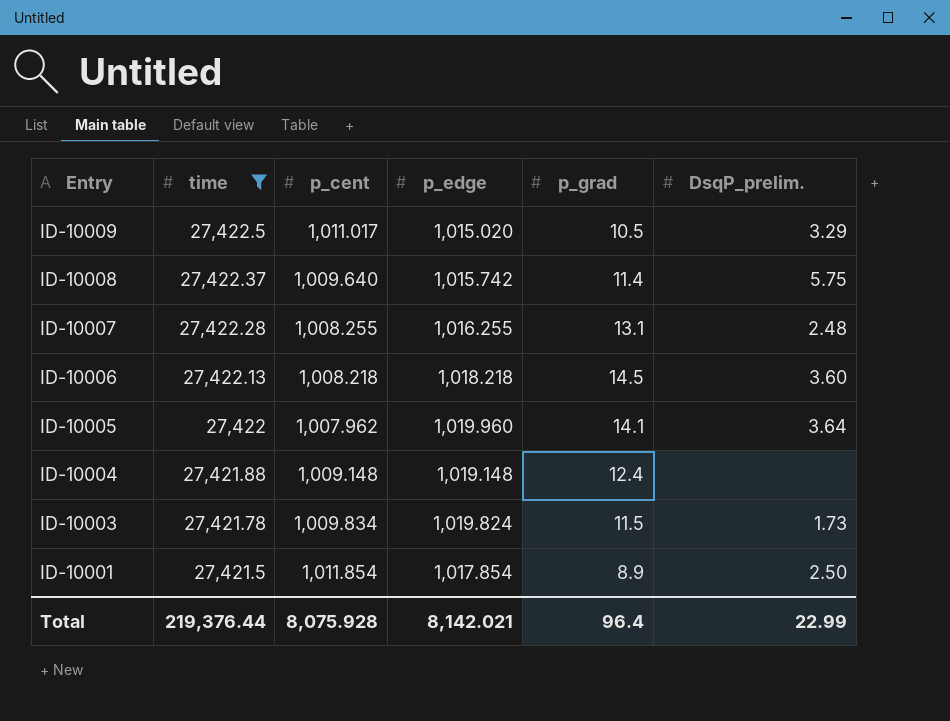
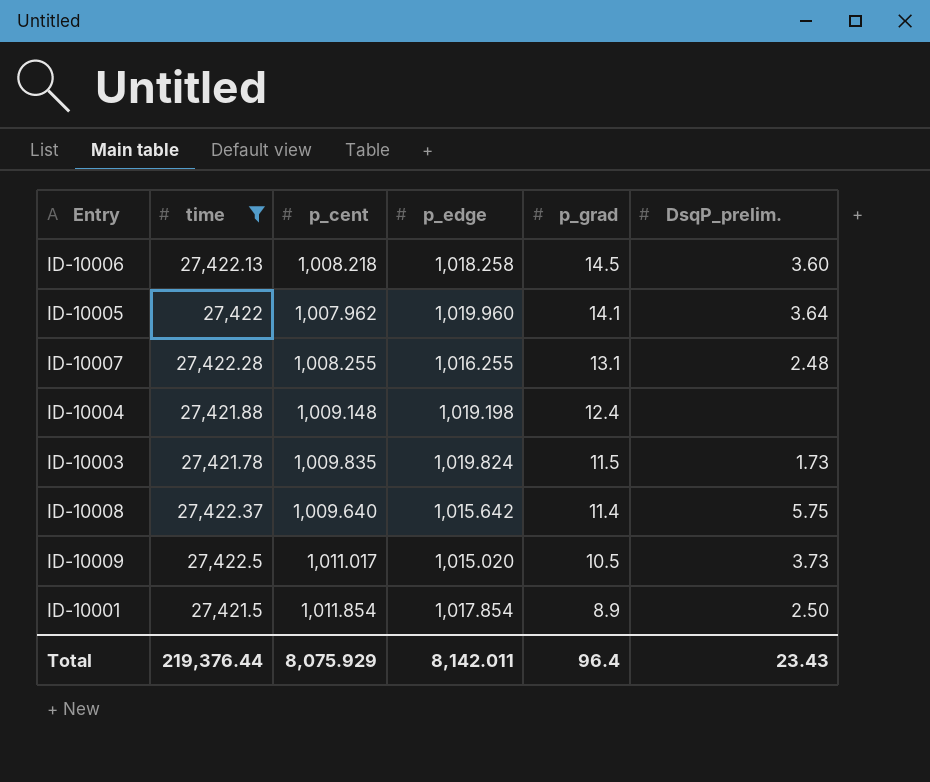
row order: Entry descending -> p_grad descending
ID-10006 | p_edge: 1,018.218 -> 1,018.258
ID-10004 | p_edge: 1,019.148 -> 1,019.198
ID-10003 | p_cent: 1,009.834 -> 1,009.835
ID-10008 | p_edge: 1,015.742 -> 1,015.642
ID-10009 | DsqP_prelim.: 3.29 -> 3.73
Total | p_cent: 8,075.928 -> 8,075.929
Total | p_edge: 8,142.021 -> 8,142.011
Total | DsqP_prelim.: 22.99 -> 23.43

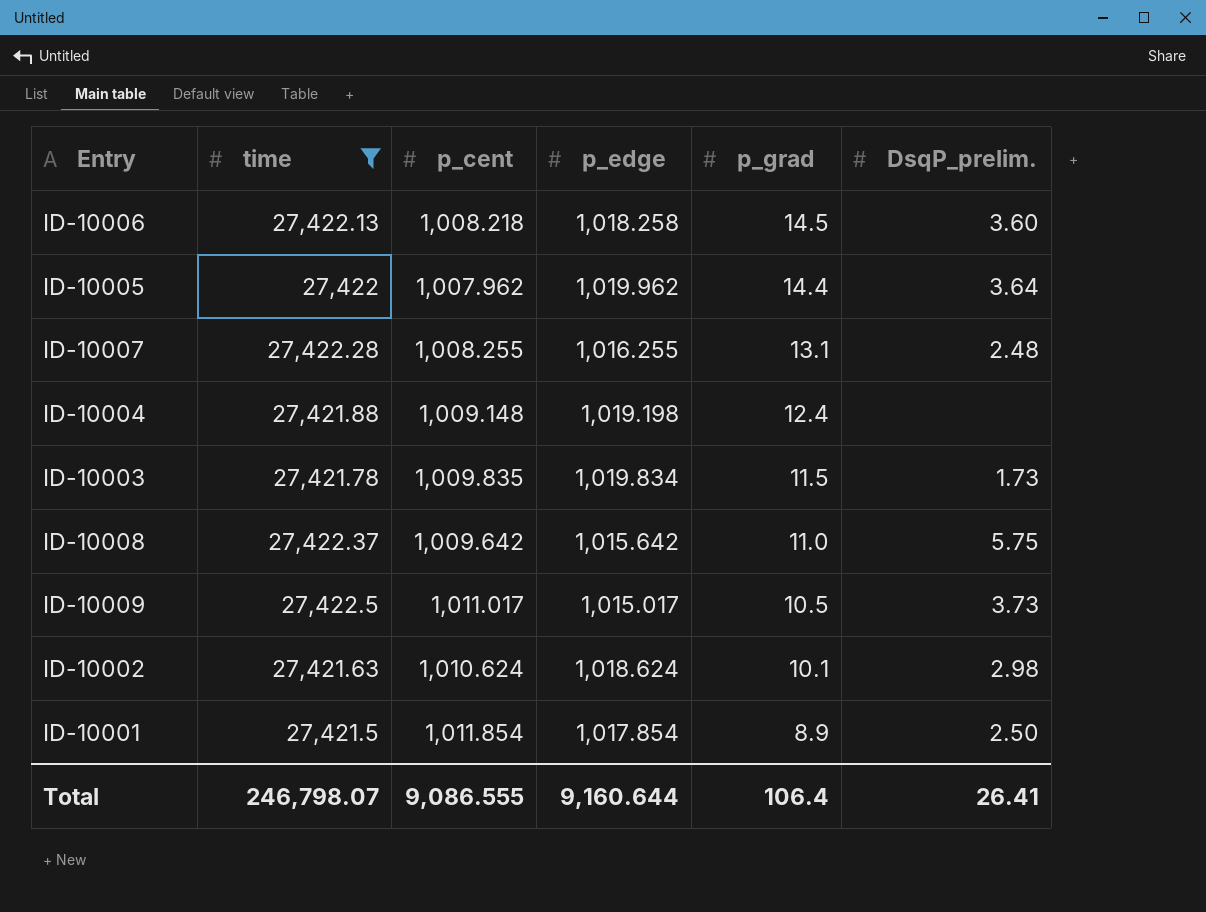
ID-10005 | p_edge: 1,019.960 -> 1,019.962
ID-10005 | p_grad: 14.1 -> 14.4
ID-10003 | p_edge: 1,019.824 -> 1,019.834
ID-10008 | p_cent: 1,009.640 -> 1,009.642
ID-10008 | p_grad: 11.4 -> 11.0
ID-10009 | p_edge: 1,015.020 -> 1,015.017
row ID-10002: none -> 27,421.63 | 1,010.624 | 1,018.624 | 10.1 | 2.98
Total | time: 219,376.44 -> 246,798.07
Total | p_cent: 8,075.929 -> 9,086.555
Total | p_edge: 8,142.011 -> 9,160.644
Total | p_grad: 96.4 -> 106.4
Total | DsqP_prelim.: 23.43 -> 26.41

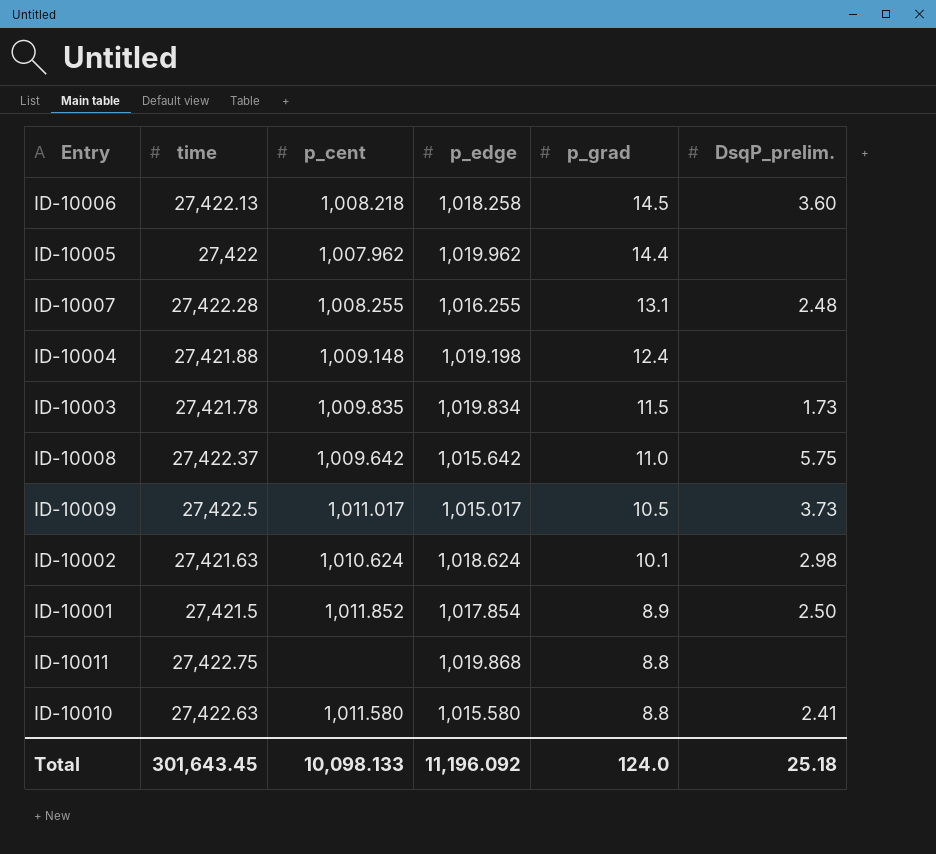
filter: time <= 27,422.5 -> none
ID-10005 | DsqP_prelim.: 3.64 -> none
ID-10001 | p_cent: 1,011.854 -> 1,011.852
Total | time: 246,798.07 -> 301,643.45
Total | p_cent: 9,086.555 -> 10,098.133
Total | p_edge: 9,160.644 -> 11,196.092
Total | p_grad: 106.4 -> 124.0
Total | DsqP_prelim.: 26.41 -> 25.18

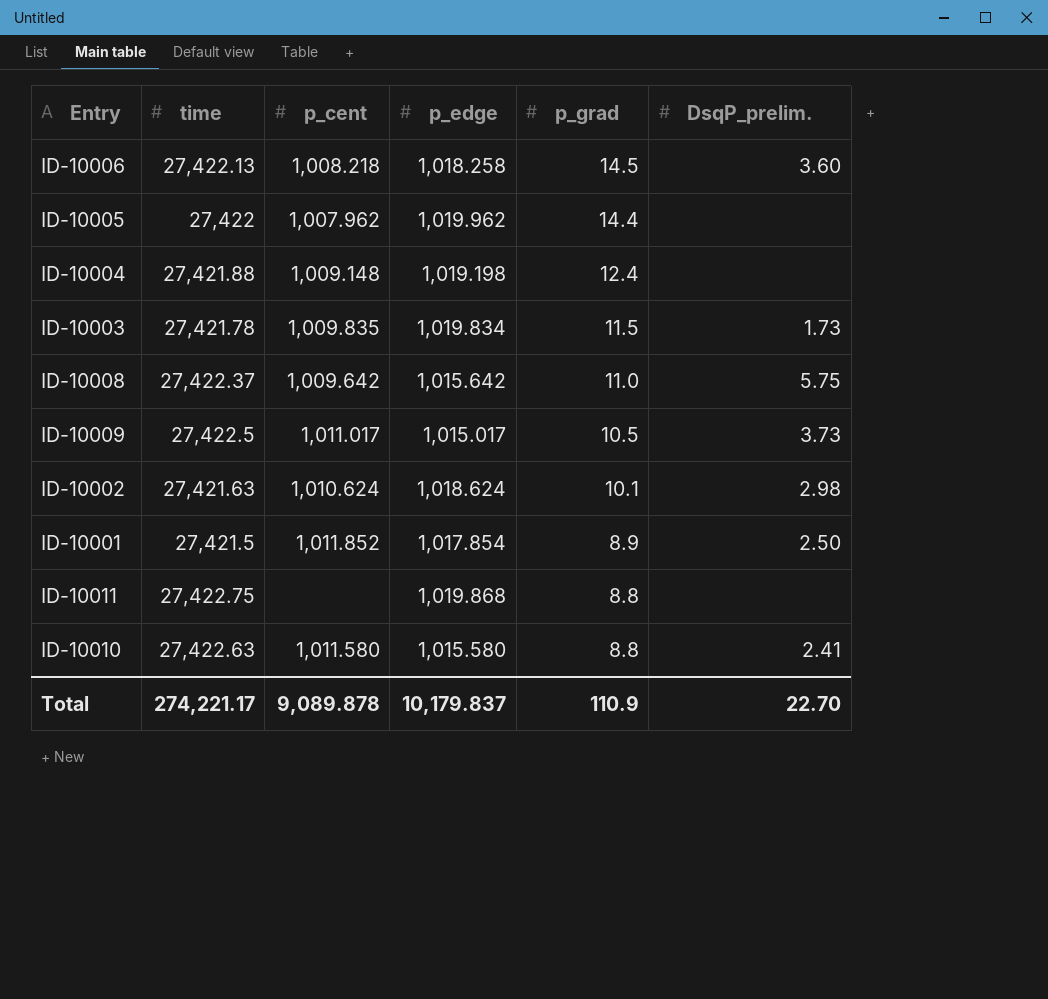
row ID-10007: 27,422.28 | 1,008.255 | 1,016.255 | 13.1 | 2.48 -> none
Total | time: 301,643.45 -> 274,221.17
Total | p_cent: 10,098.133 -> 9,089.878
Total | p_edge: 11,196.092 -> 10,179.837
Total | p_grad: 124.0 -> 110.9
Total | DsqP_prelim.: 25.18 -> 22.70

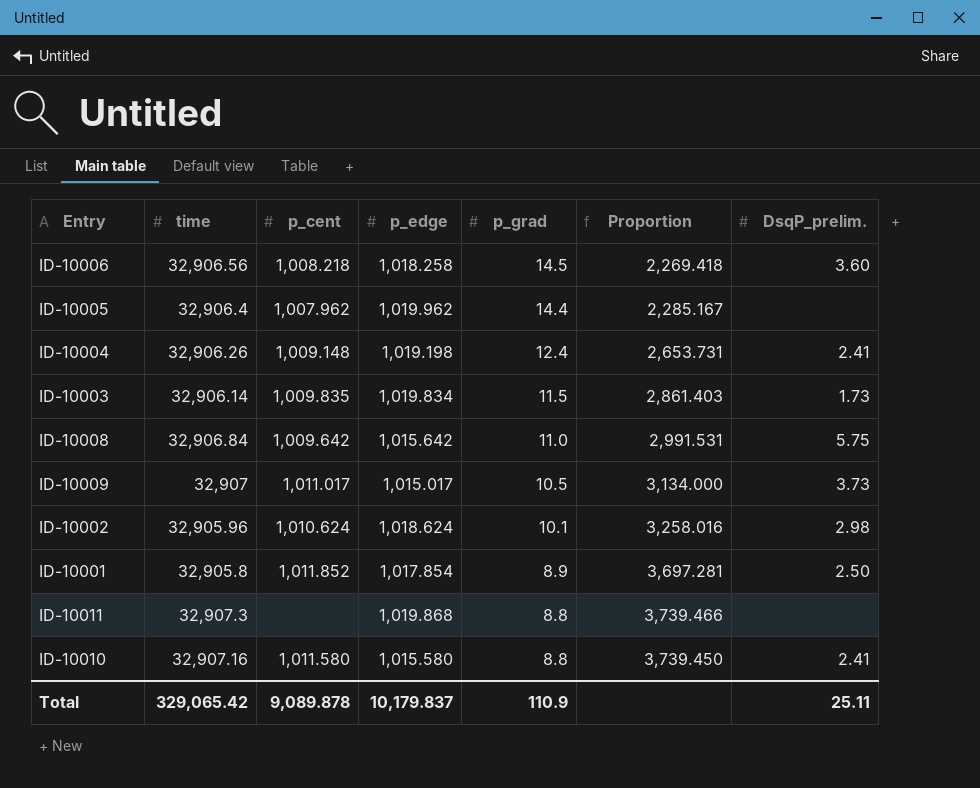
column Proportion | formula: none -> [time] / [p_grad]
ID-10006 | time: 27,422.13 -> 32,906.56
ID-10005 | time: 27,422 -> 32,906.4
ID-10004 | time: 27,421.88 -> 32,906.26
ID-10004 | DsqP_prelim.: none -> 2.41
ID-10003 | time: 27,421.78 -> 32,906.14
ID-10008 | time: 27,422.37 -> 32,906.84
ID-10009 | time: 27,422.5 -> 32,907
ID-10002 | time: 27,421.63 -> 32,905.96
ID-10001 | time: 27,421.5 -> 32,905.8
ID-10011 | time: 27,422.75 -> 32,907.3
ID-10010 | time: 27,422.63 -> 32,907.16
Total | time: 274,221.17 -> 329,065.42
Total | DsqP_prelim.: 22.70 -> 25.11

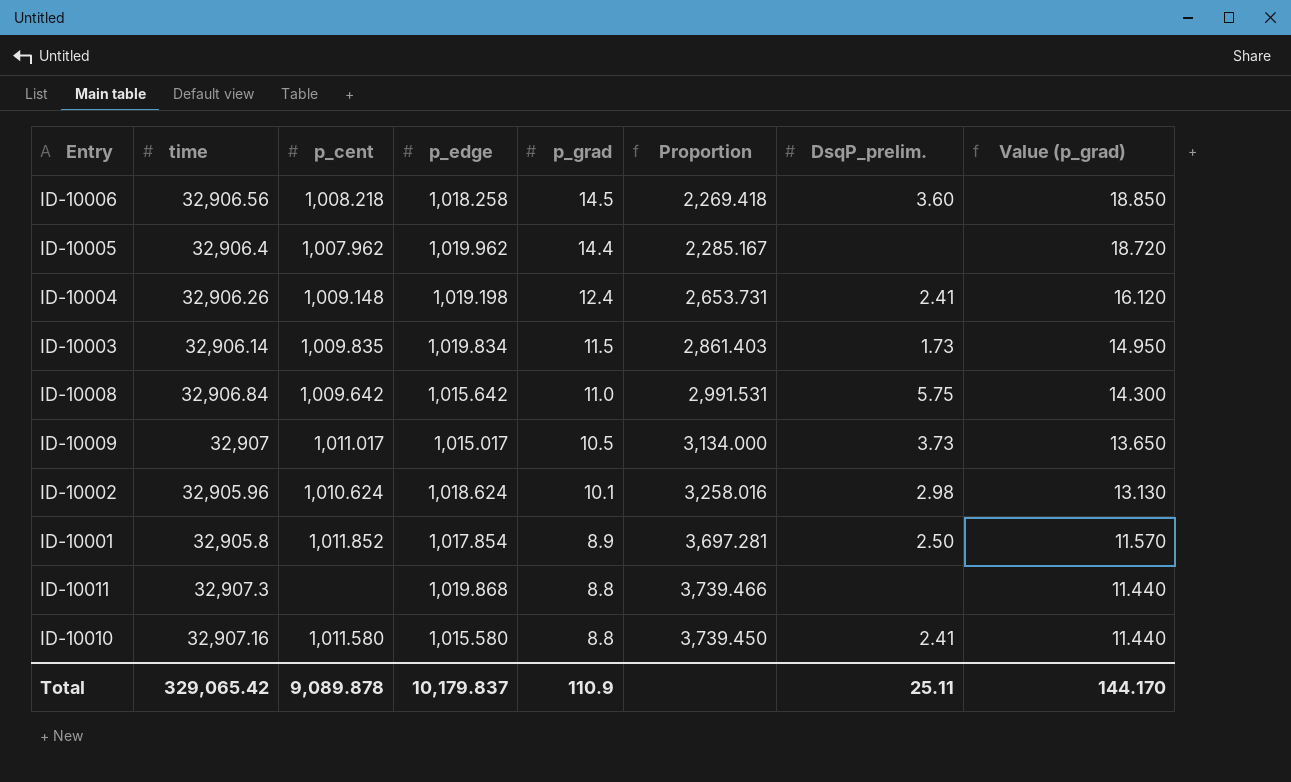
column Value (p_grad) | formula: none -> [p_grad] * 1.3

